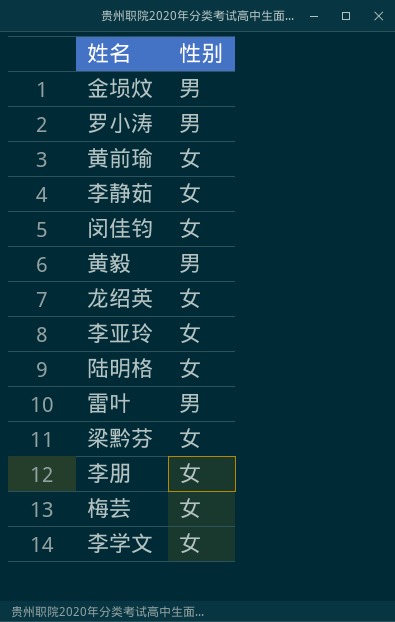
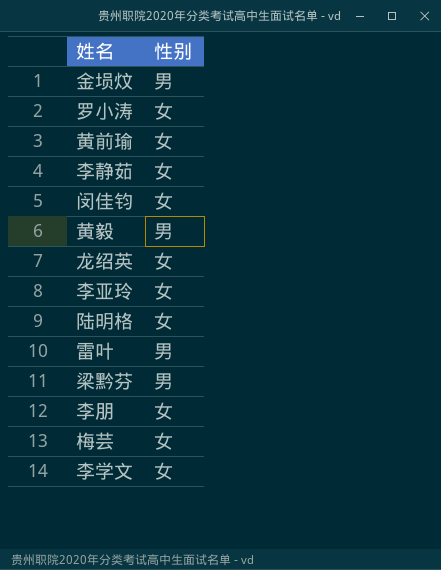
罗小涛 | 性别: 男 -> 女
梁黔芬 | 性别: 女 -> 男

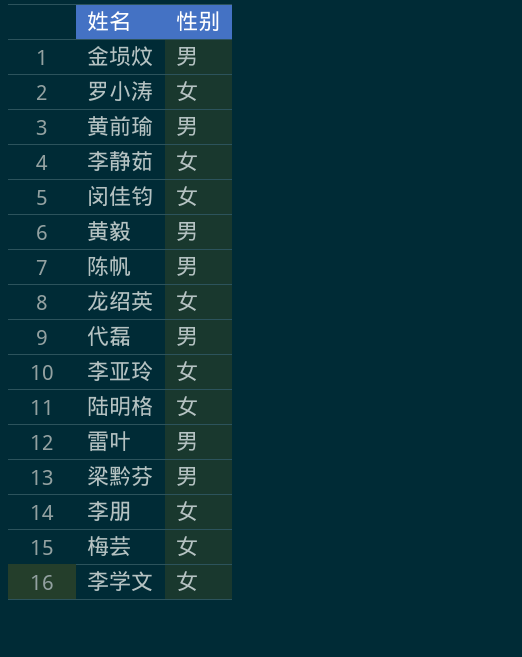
黄前瑜 | 性别: 女 -> 男
row 陈帆: none -> 男
row 代磊: none -> 男

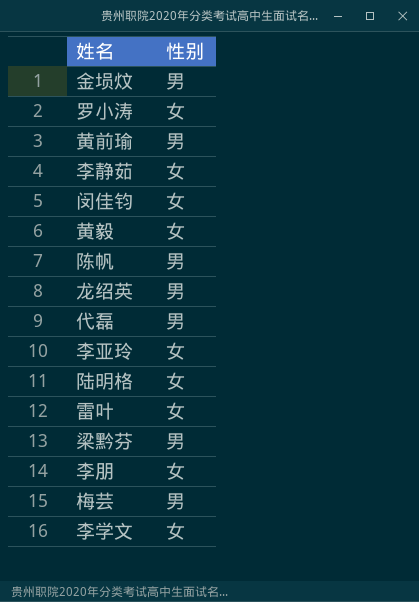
黄毅 | 性别: 男 -> 女
龙绍英 | 性别: 女 -> 男
雷叶 | 性别: 男 -> 女
梅芸 | 性别: 女 -> 男

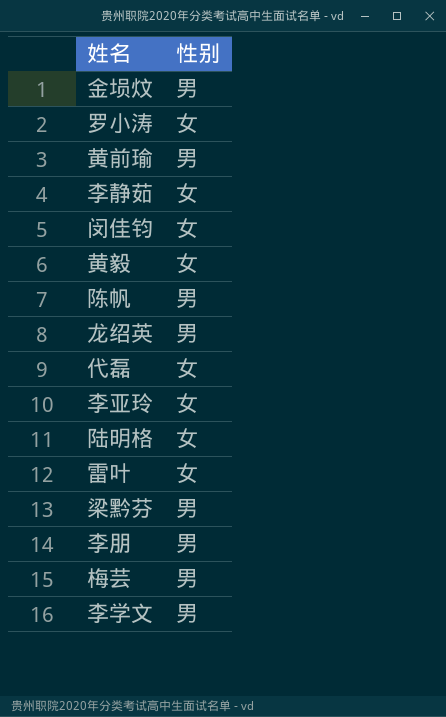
代磊 | 性别: 男 -> 女
李朋 | 性别: 女 -> 男
李学文 | 性别: 女 -> 男

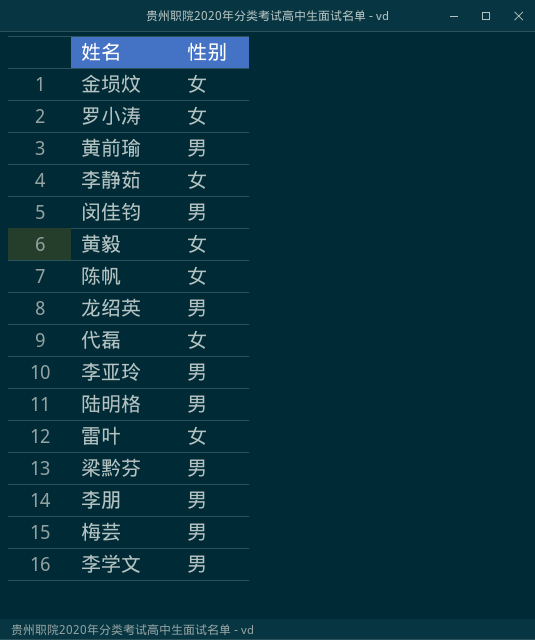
金埙炆 | 性别: 男 -> 女
闵佳钧 | 性别: 女 -> 男
陈帆 | 性别: 男 -> 女
李亚玲 | 性别: 女 -> 男
陆明格 | 性别: 女 -> 男

